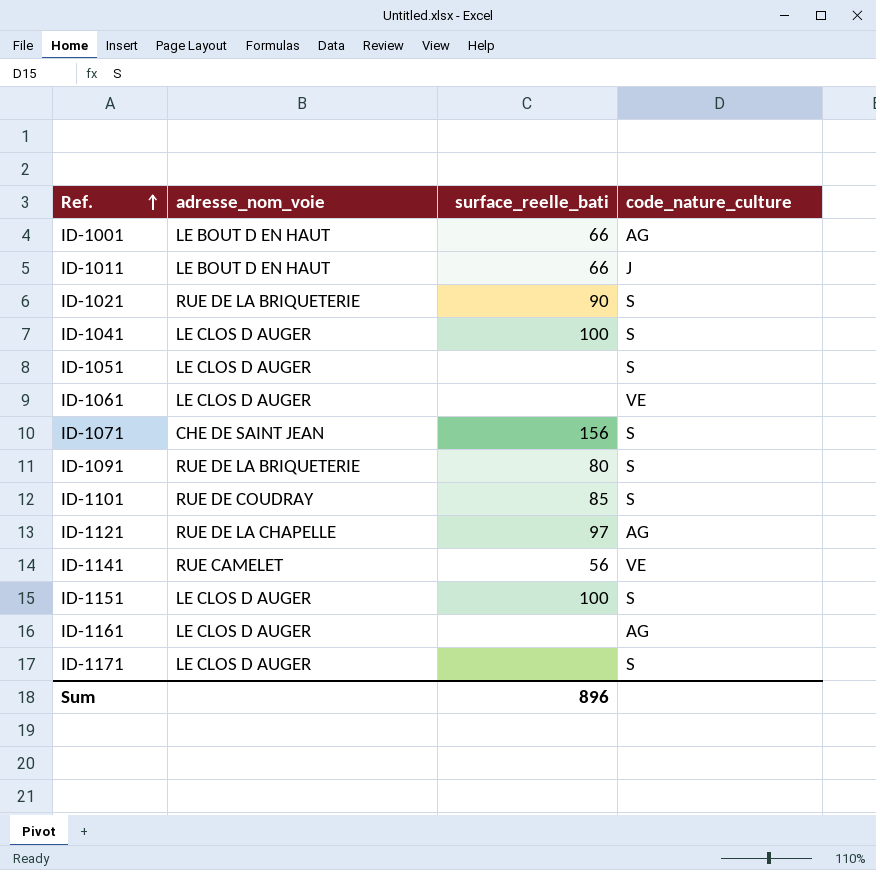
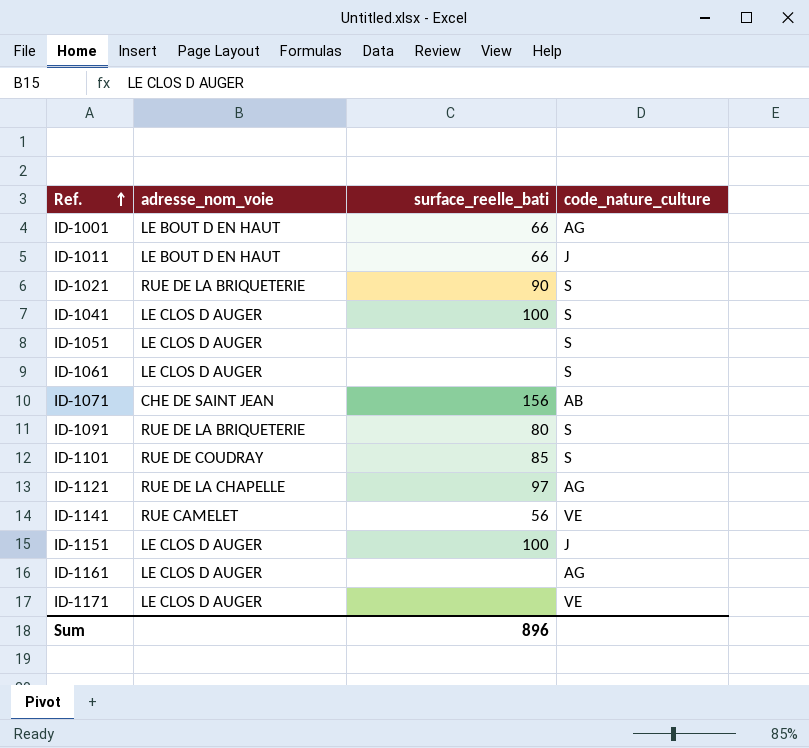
ID-1061 | code_nature_culture: VE -> S
ID-1071 | code_nature_culture: S -> AB
ID-1151 | code_nature_culture: S -> J
ID-1171 | code_nature_culture: S -> VE

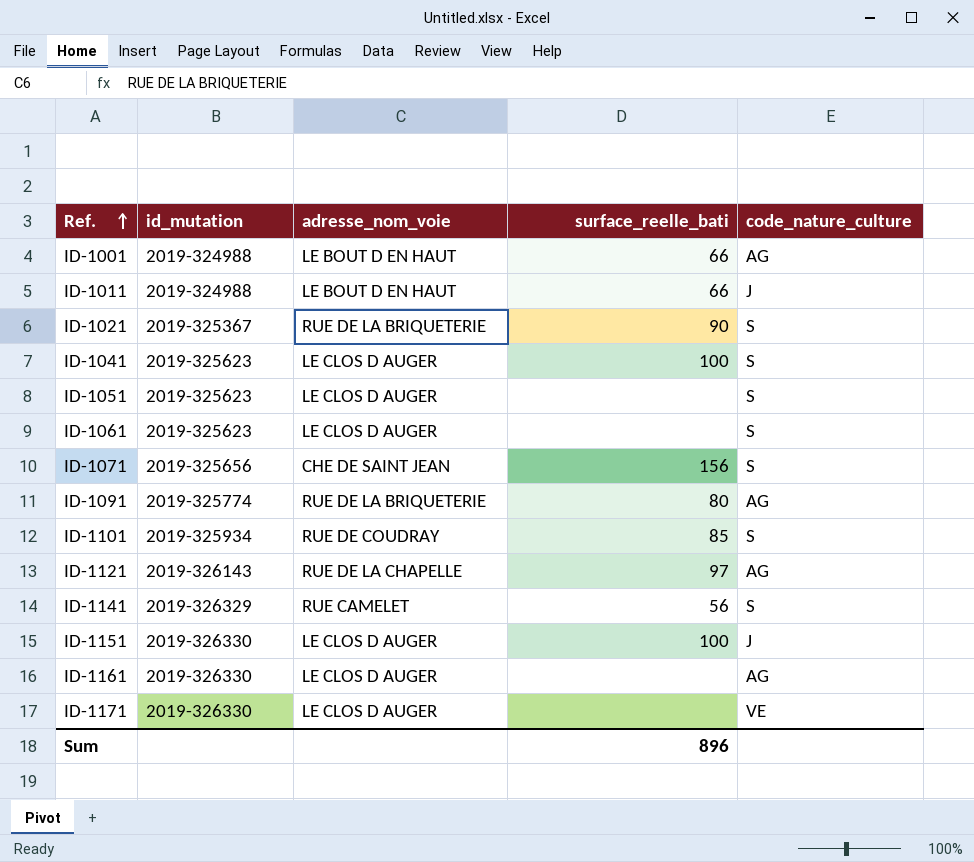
column id_mutation | position: none -> 2
ID-1071 | code_nature_culture: AB -> S
ID-1091 | code_nature_culture: S -> AG
ID-1141 | code_nature_culture: VE -> S

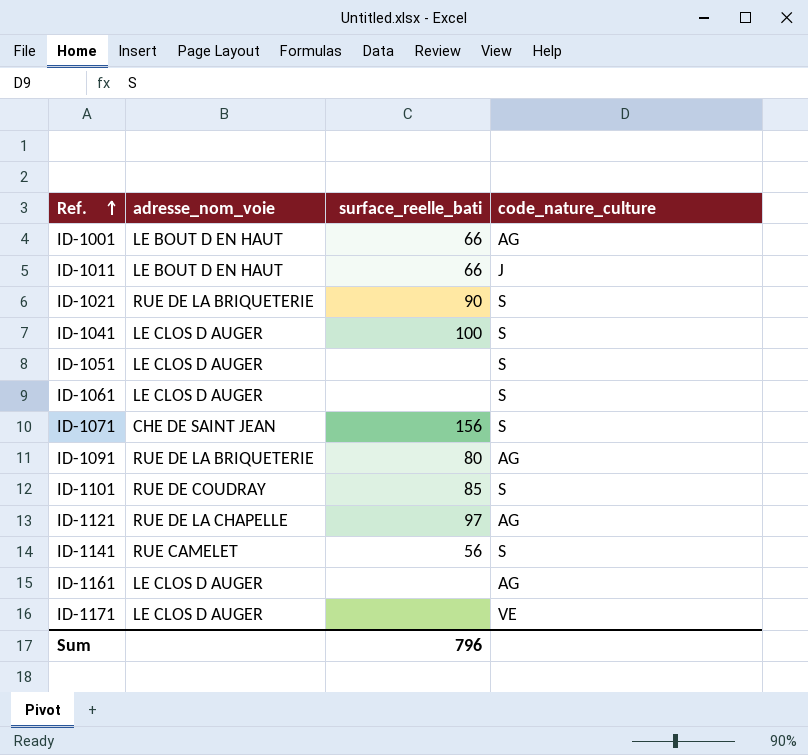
column id_mutation | position: 2 -> none
row ID-1151: 2019-326330 | LE CLOS D AUGER | 100 | J -> none
Sum | surface_reelle_bati: 896 -> 796

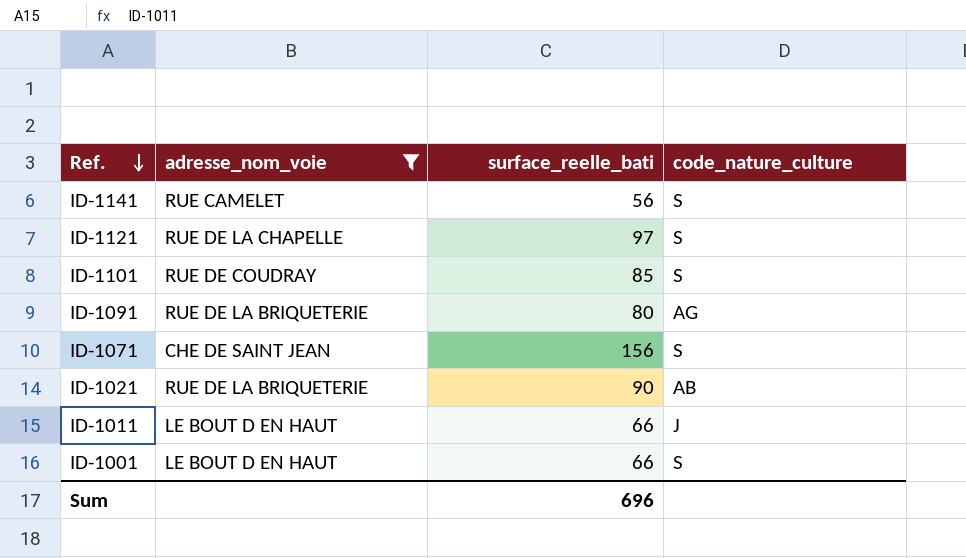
filter: none -> adresse_nom_voie != LE CLOS D AUGER
row order: Ref. ascending -> Ref. descending
ID-1121 | code_nature_culture: AG -> S
ID-1021 | code_nature_culture: S -> AB
ID-1001 | code_nature_culture: AG -> S
Sum | surface_reelle_bati: 796 -> 696

